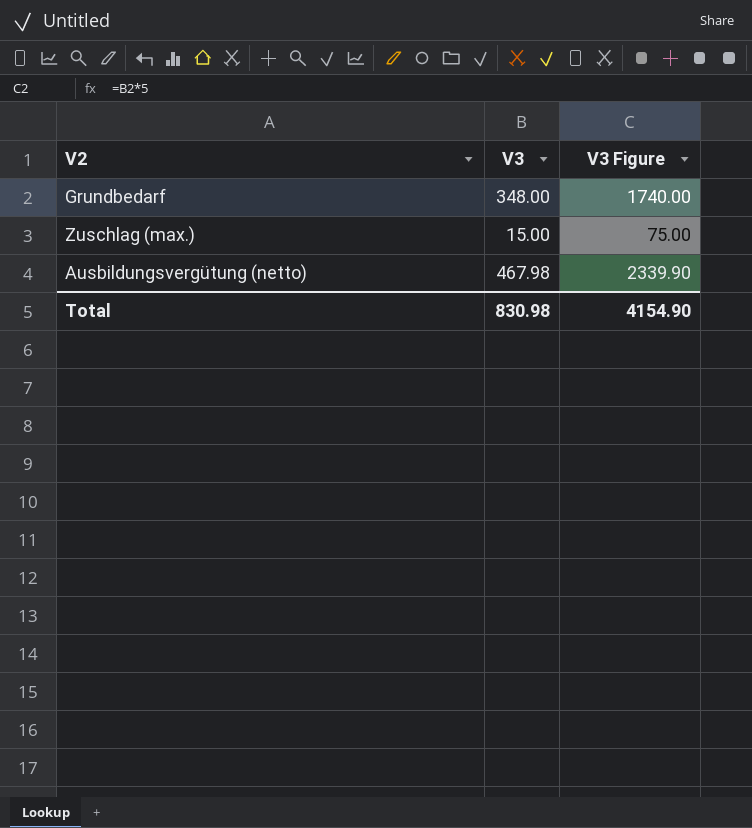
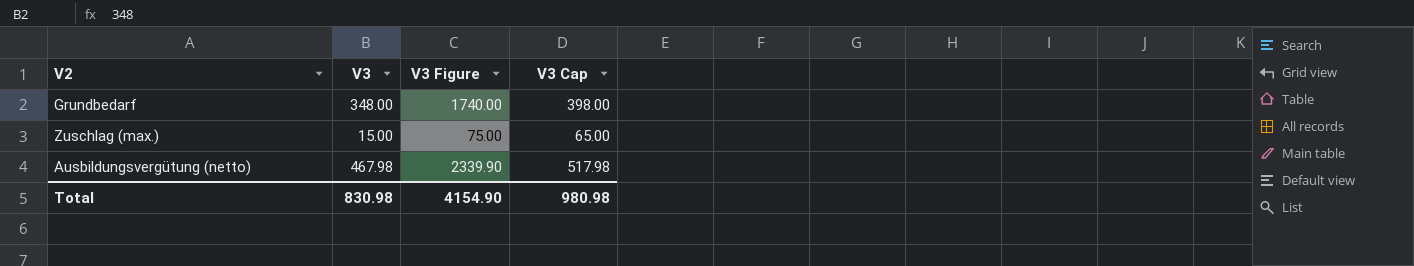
column V3 Cap | formula: none -> [V3] + 50

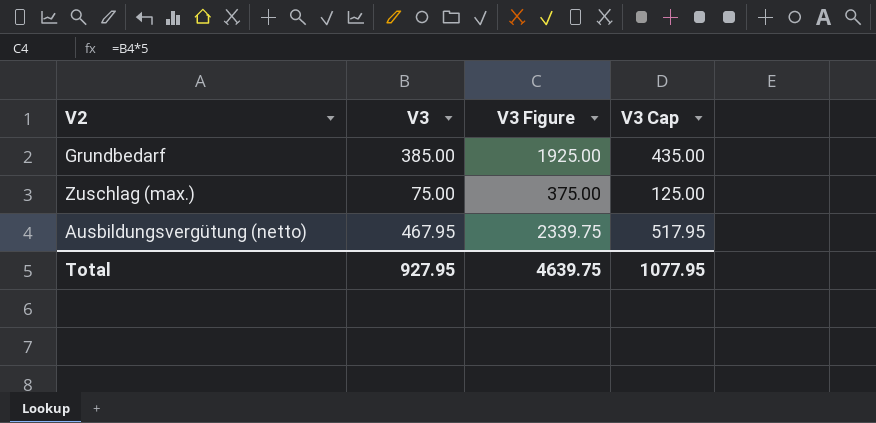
Grundbedarf | V3: 348.00 -> 385.00
Grundbedarf | V3 Figure: 1740.00 -> 1925.00
Grundbedarf | V3 Cap: 398.00 -> 435.00
Zuschlag (max.) | V3: 15.00 -> 75.00
Zuschlag (max.) | V3 Figure: 75.00 -> 375.00
Zuschlag (max.) | V3 Cap: 65.00 -> 125.00
Ausbildungsvergütung (netto) | V3: 467.98 -> 467.95
Ausbildungsvergütung (netto) | V3 Figure: 2339.90 -> 2339.75
Ausbildungsvergütung (netto) | V3 Cap: 517.98 -> 517.95
Total | V3: 830.98 -> 927.95
Total | V3 Figure: 4154.90 -> 4639.75
Total | V3 Cap: 980.98 -> 1077.95

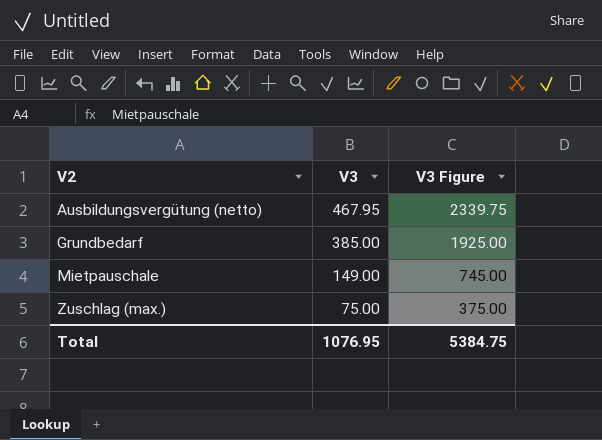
row order: none -> V2 ascending
column V3 Cap | formula: [V3] + 50 -> none
row Mietpauschale: none -> 149.00 | 745.00
Total | V3: 927.95 -> 1076.95
Total | V3 Figure: 4639.75 -> 5384.75

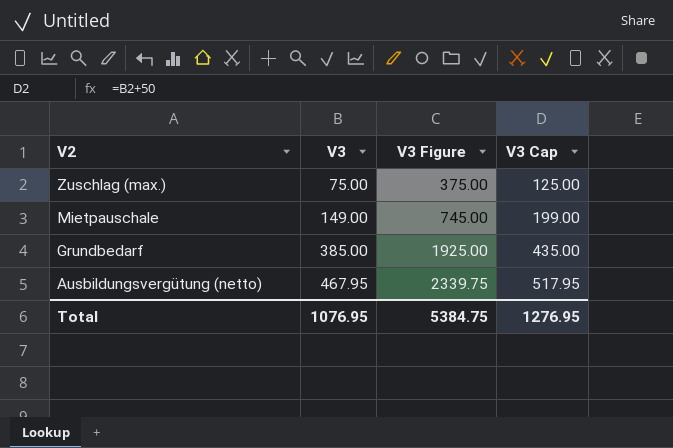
row order: V2 ascending -> V2 descending
column V3 Cap | formula: none -> [V3] + 50

